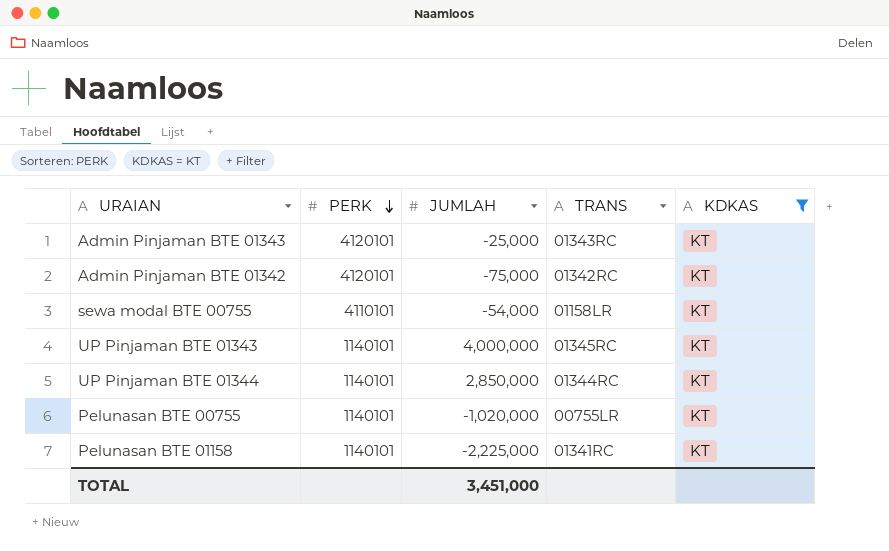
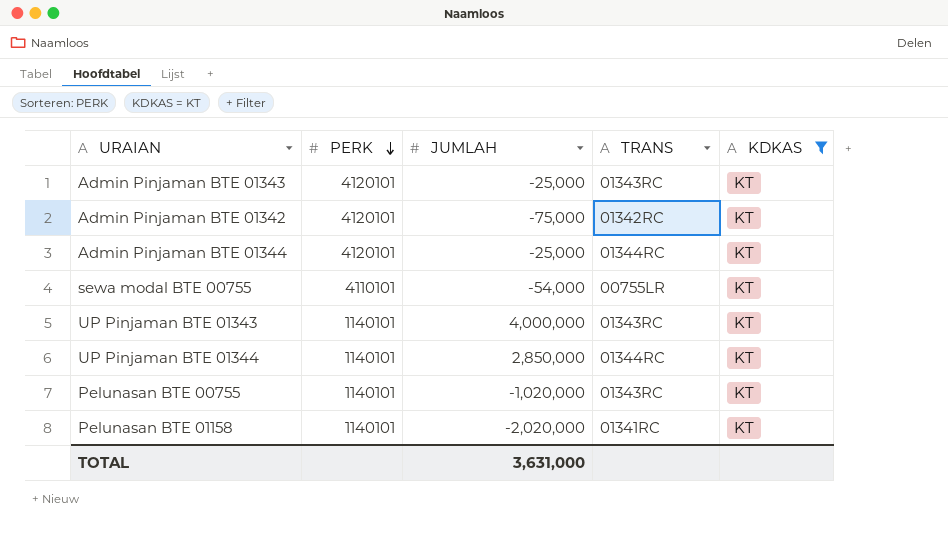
row Admin Pinjaman BTE 01344: none -> 4120101 | -25,000 | 01344RC | KT
sewa modal BTE 00755 | TRANS: 01158LR -> 00755LR
UP Pinjaman BTE 01343 | TRANS: 01345RC -> 01343RC
Pelunasan BTE 00755 | TRANS: 00755LR -> 01343RC
Pelunasan BTE 01158 | JUMLAH: -2,225,000 -> -2,020,000
TOTAL | JUMLAH: 3,451,000 -> 3,631,000

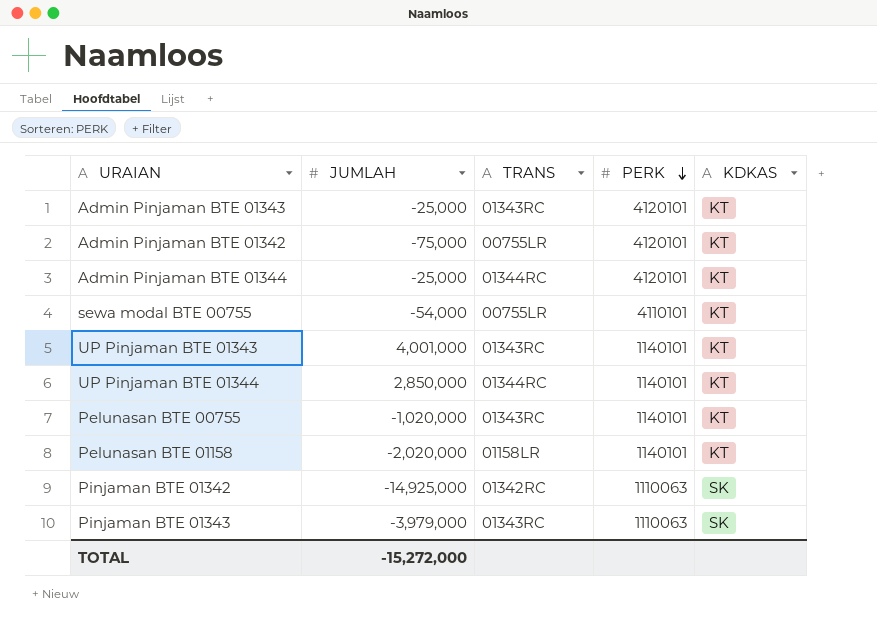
filter: KDKAS = KT -> none
column PERK | position: 2 -> 4
Admin Pinjaman BTE 01342 | TRANS: 01342RC -> 00755LR
UP Pinjaman BTE 01343 | JUMLAH: 4,000,000 -> 4,001,000
Pelunasan BTE 01158 | TRANS: 01341RC -> 01158LR
TOTAL | JUMLAH: 3,631,000 -> -15,272,000

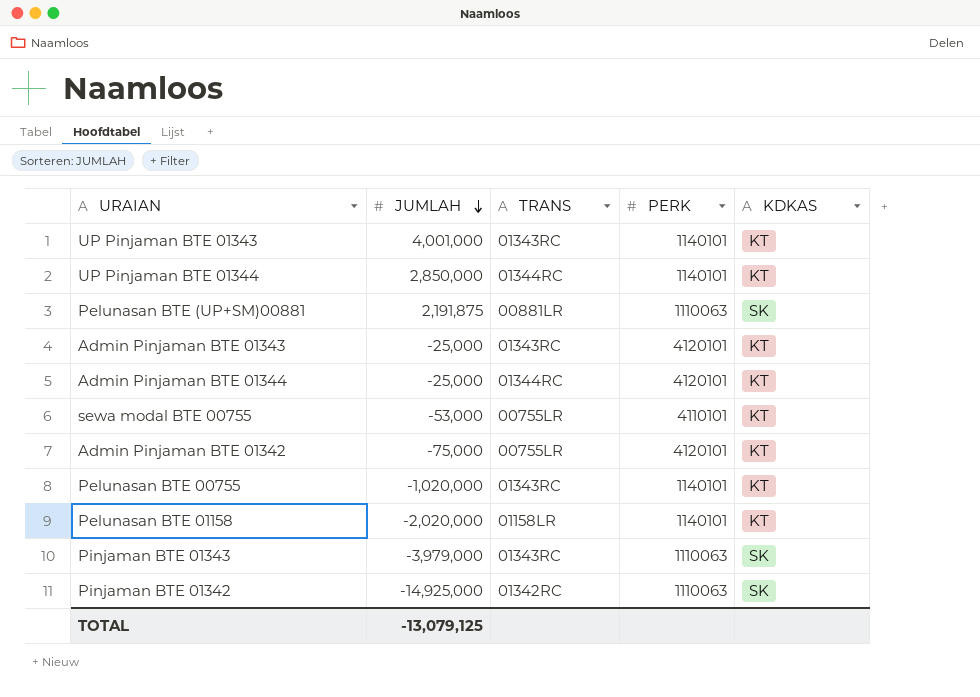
row order: PERK descending -> JUMLAH descending
row Pelunasan BTE (UP+SM)00881: none -> 2,191,875 | 00881LR | 1110063 | SK
sewa modal BTE 00755 | JUMLAH: -54,000 -> -53,000
TOTAL | JUMLAH: -15,272,000 -> -13,079,125

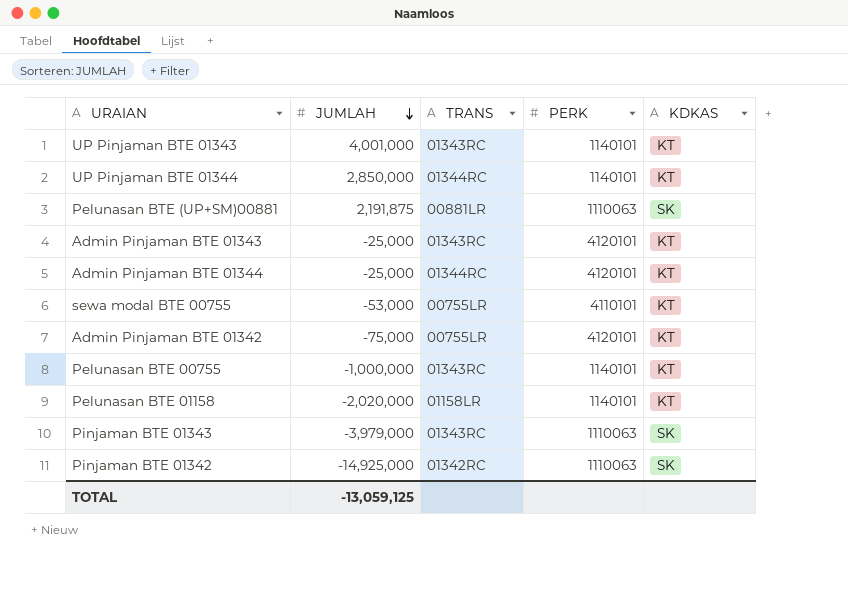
Pelunasan BTE 00755 | JUMLAH: -1,020,000 -> -1,000,000
TOTAL | JUMLAH: -13,079,125 -> -13,059,125

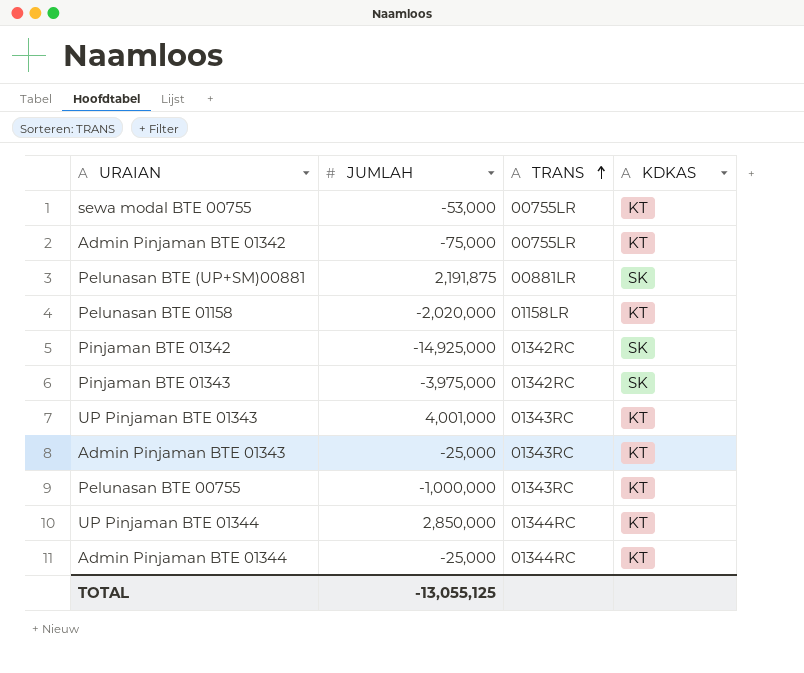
row order: JUMLAH descending -> TRANS ascending
column PERK | position: 4 -> none
Pinjaman BTE 01343 | JUMLAH: -3,979,000 -> -3,975,000
Pinjaman BTE 01343 | TRANS: 01343RC -> 01342RC
TOTAL | JUMLAH: -13,059,125 -> -13,055,125

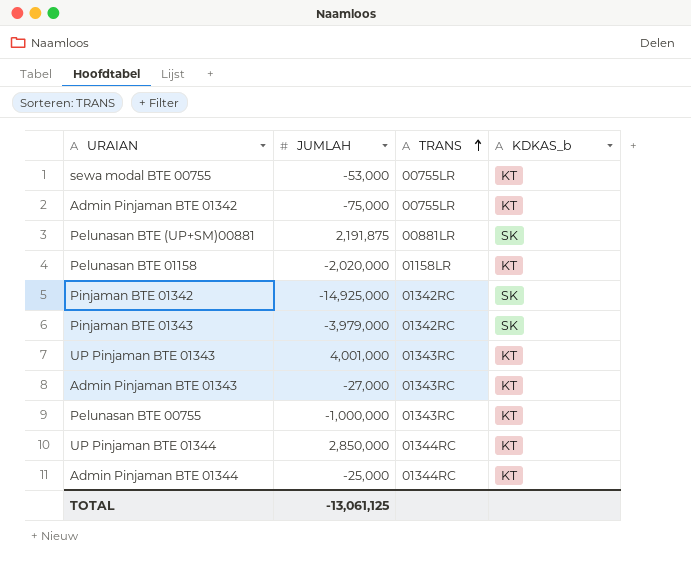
column name: KDKAS -> KDKAS_b
Pinjaman BTE 01343 | JUMLAH: -3,975,000 -> -3,979,000
Admin Pinjaman BTE 01343 | JUMLAH: -25,000 -> -27,000
TOTAL | JUMLAH: -13,055,125 -> -13,061,125

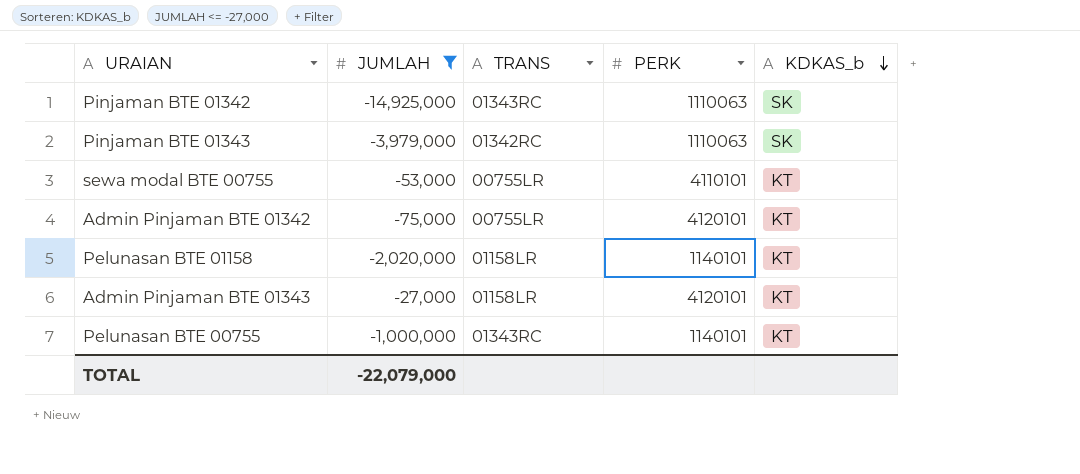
filter: none -> JUMLAH <= -27,000
row order: TRANS ascending -> KDKAS_b descending
column PERK | position: none -> 4
Pinjaman BTE 01342 | TRANS: 01342RC -> 01343RC
Admin Pinjaman BTE 01343 | TRANS: 01343RC -> 01158LR
TOTAL | JUMLAH: -13,061,125 -> -22,079,000

